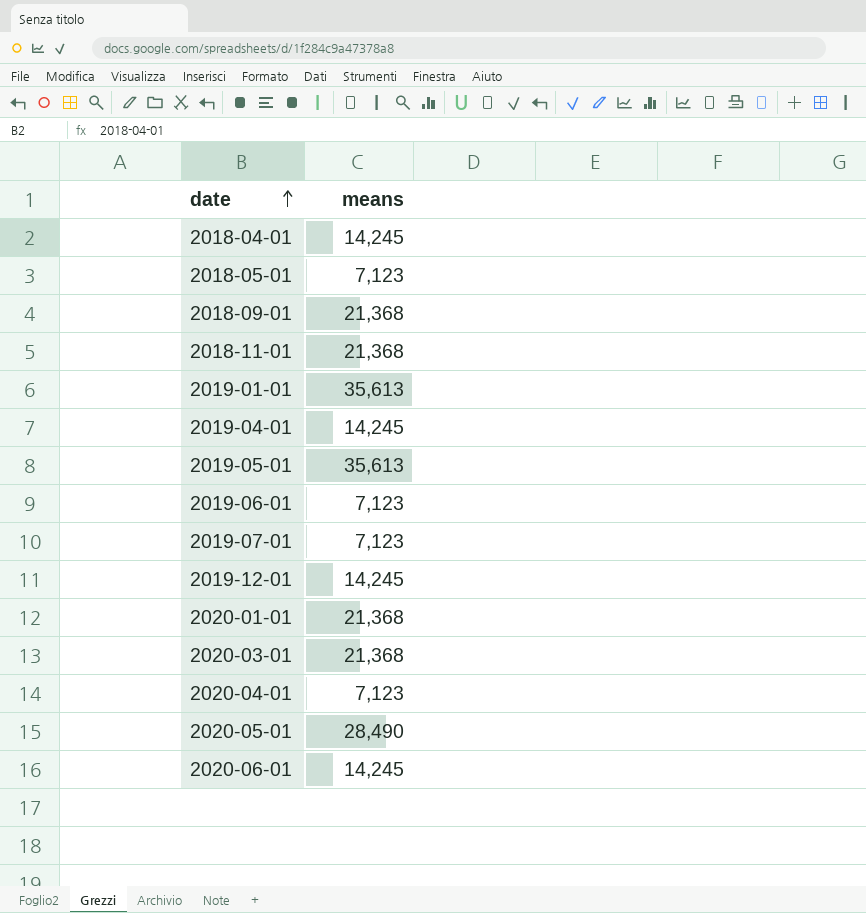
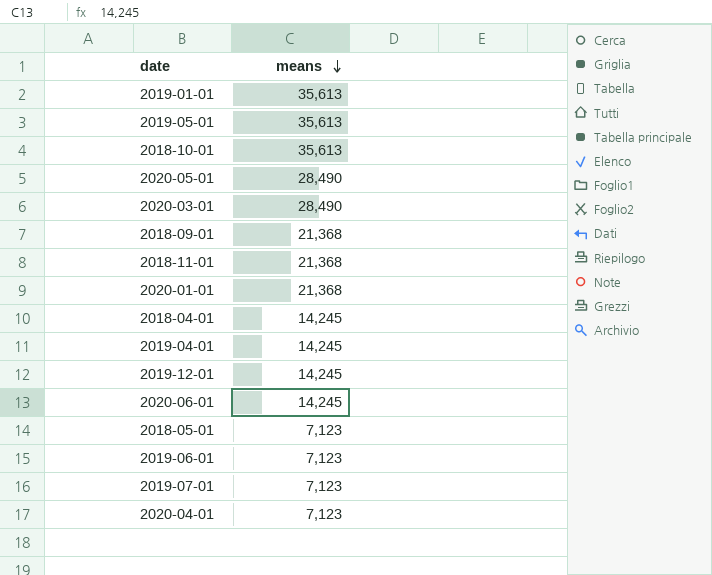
row order: date ascending -> means descending
row 2018-10-01: none -> 35,613
2020-03-01 | means: 21,368 -> 28,490

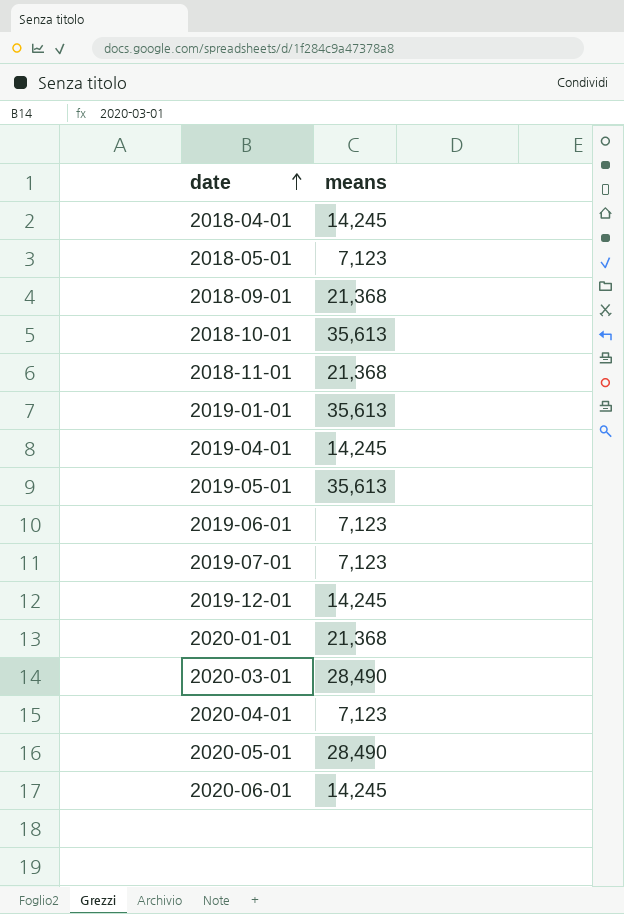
row order: means descending -> date ascending

